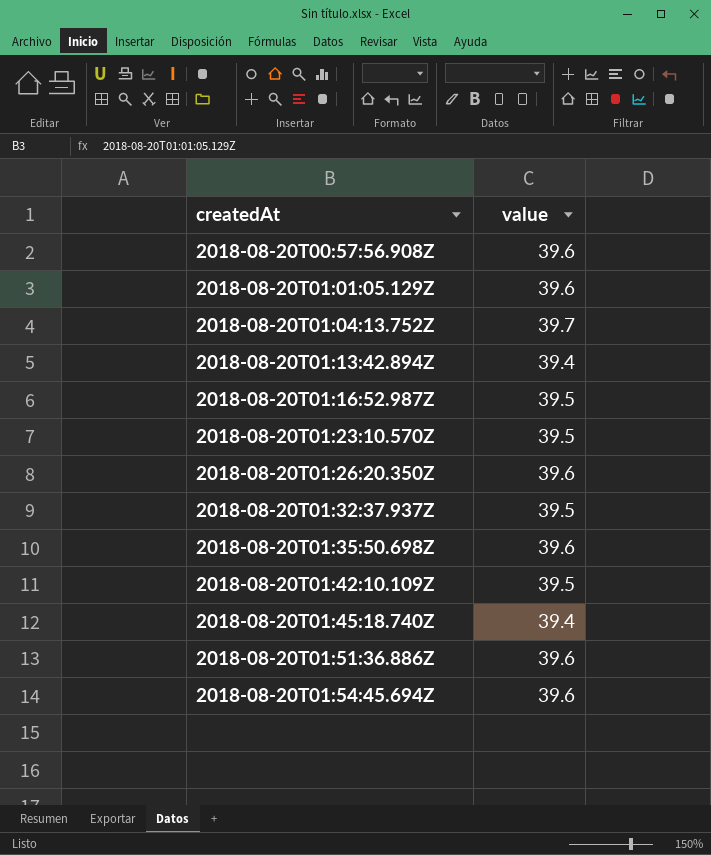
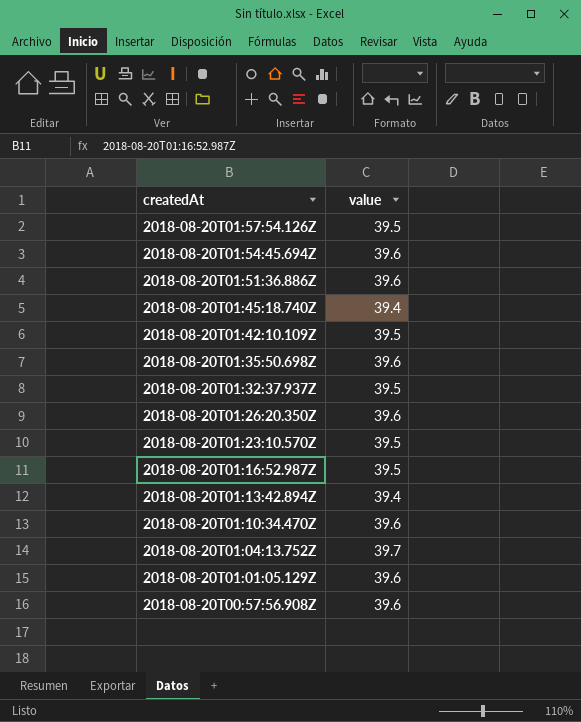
row order: createdAt ascending -> createdAt descending
row 2018-08-20T01:57:54.126Z: none -> 39.5
row 2018-08-20T01:10:34.470Z: none -> 39.6

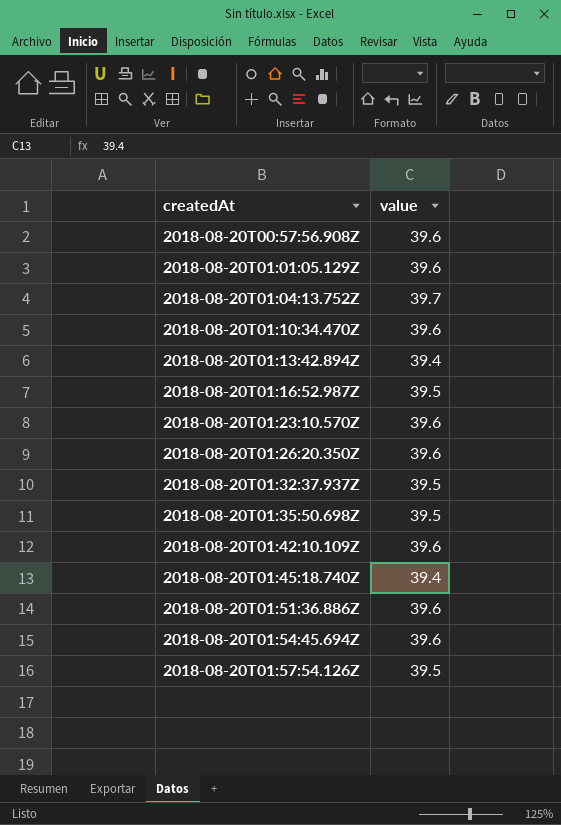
row order: createdAt descending -> createdAt ascending
2018-08-20T01:23:10.570Z | value: 39.5 -> 39.6
2018-08-20T01:35:50.698Z | value: 39.6 -> 39.5
2018-08-20T01:42:10.109Z | value: 39.5 -> 39.6

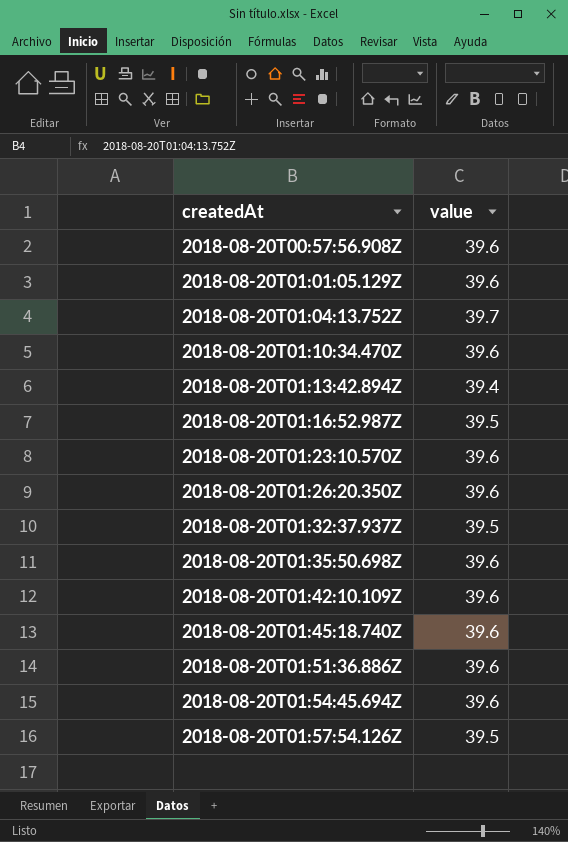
2018-08-20T01:35:50.698Z | value: 39.5 -> 39.6
2018-08-20T01:45:18.740Z | value: 39.4 -> 39.6

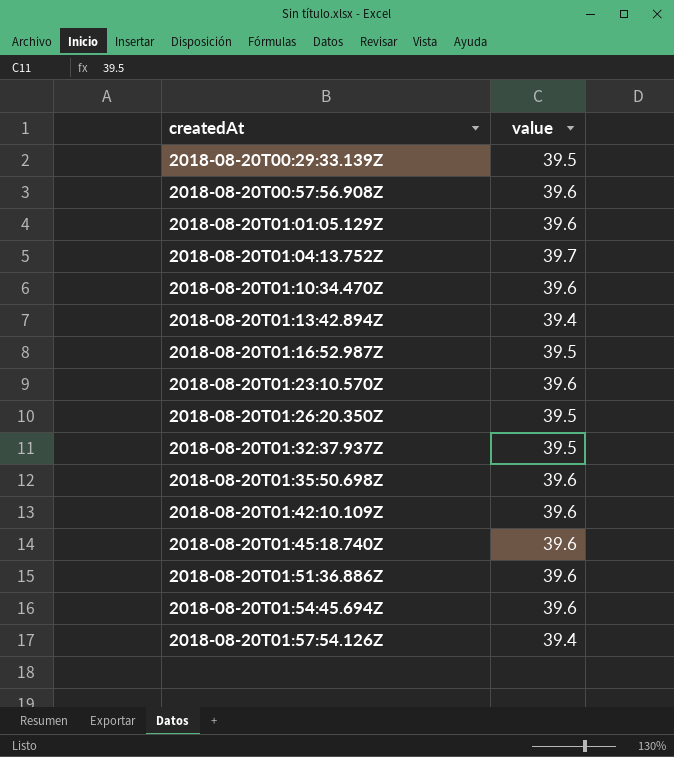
row 2018-08-20T00:29:33.139Z: none -> 39.5
2018-08-20T01:26:20.350Z | value: 39.6 -> 39.5
2018-08-20T01:57:54.126Z | value: 39.5 -> 39.4

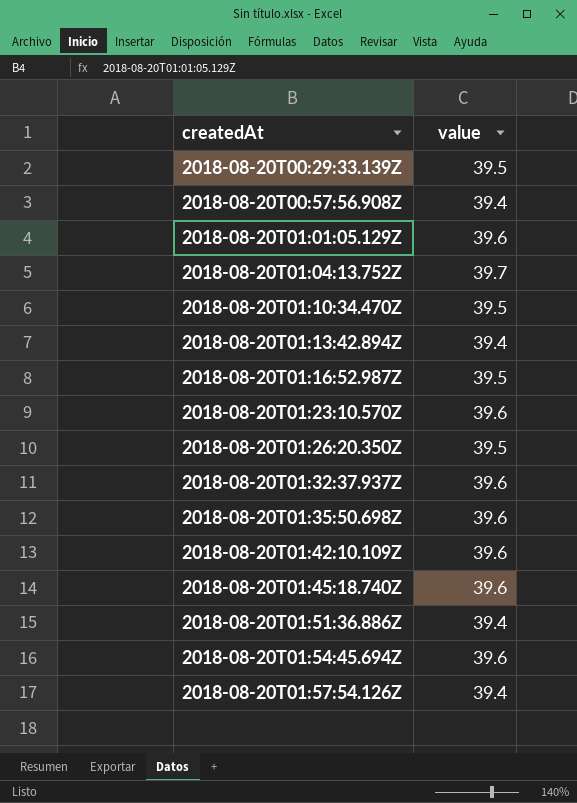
2018-08-20T00:57:56.908Z | value: 39.6 -> 39.4
2018-08-20T01:10:34.470Z | value: 39.6 -> 39.5
2018-08-20T01:32:37.937Z | value: 39.5 -> 39.6
2018-08-20T01:51:36.886Z | value: 39.6 -> 39.4

